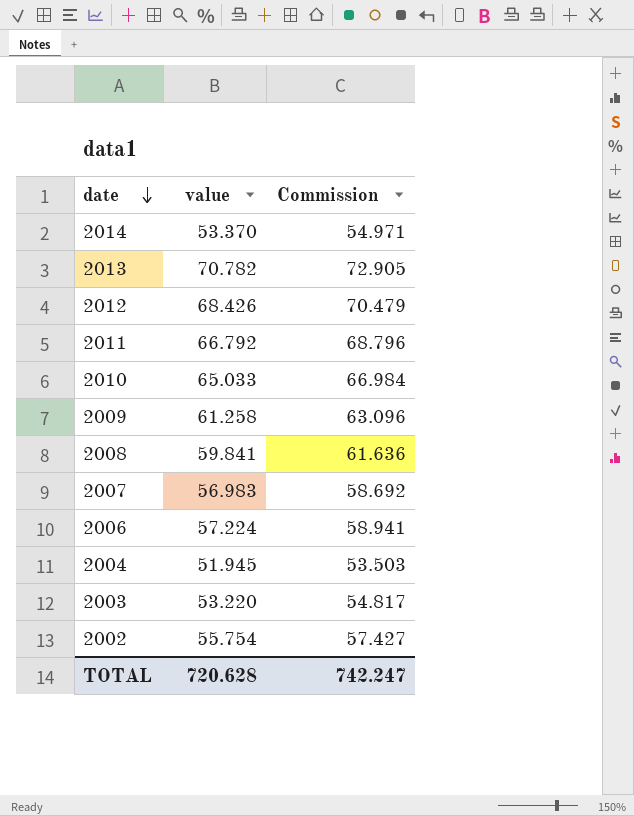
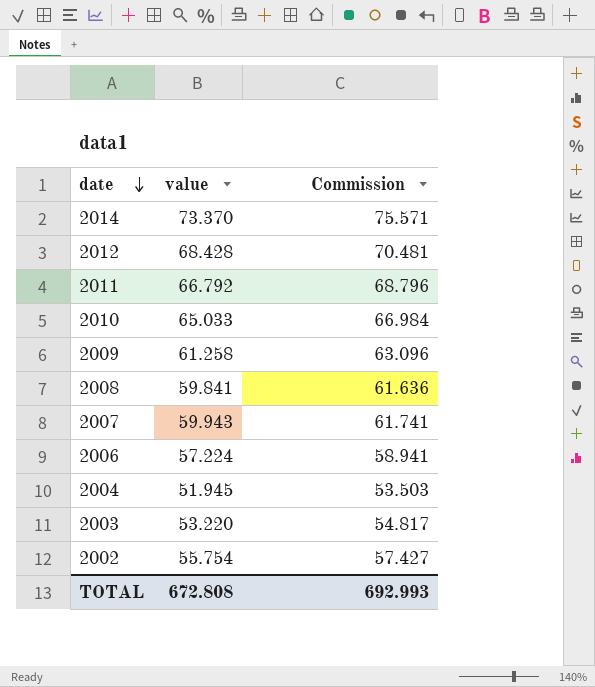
row 2013: 70.782 | 72.905 -> none
2014 | value: 53.370 -> 73.370
2014 | Commission: 54.971 -> 75.571
2012 | value: 68.426 -> 68.428
2012 | Commission: 70.479 -> 70.481
2007 | value: 56.983 -> 59.943
2007 | Commission: 58.692 -> 61.741
TOTAL | value: 720.628 -> 672.808
TOTAL | Commission: 742.247 -> 692.993

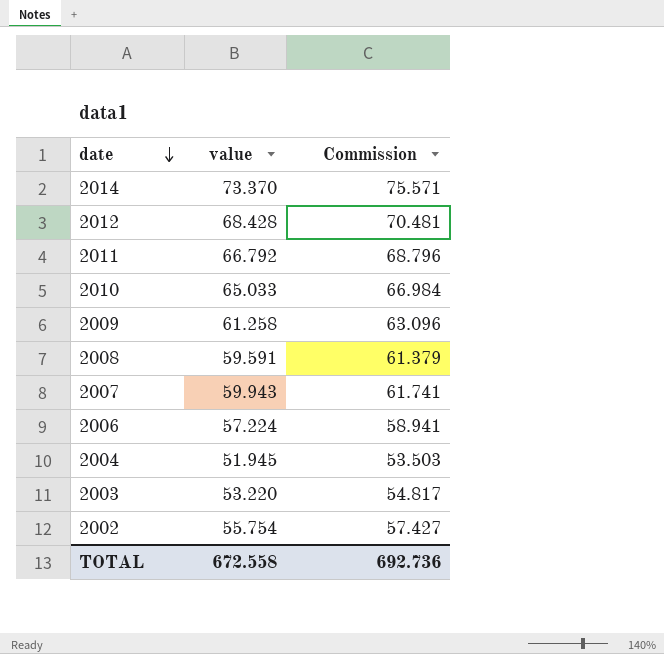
2008 | value: 59.841 -> 59.591
2008 | Commission: 61.636 -> 61.379
TOTAL | value: 672.808 -> 672.558
TOTAL | Commission: 692.993 -> 692.736

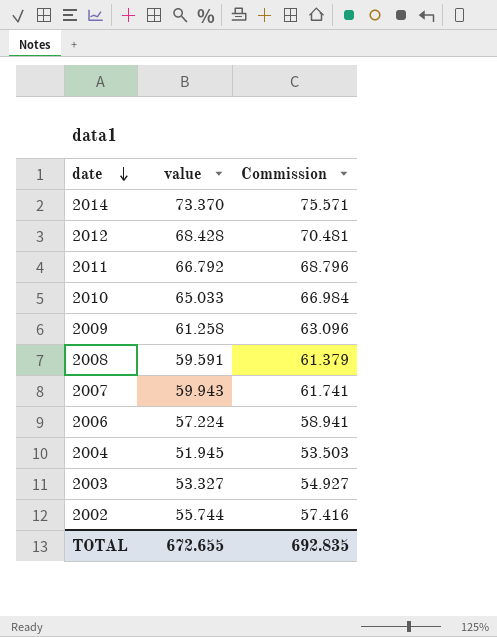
2003 | value: 53.220 -> 53.327
2003 | Commission: 54.817 -> 54.927
2002 | value: 55.754 -> 55.744
2002 | Commission: 57.427 -> 57.416
TOTAL | value: 672.558 -> 672.655
TOTAL | Commission: 692.736 -> 692.835

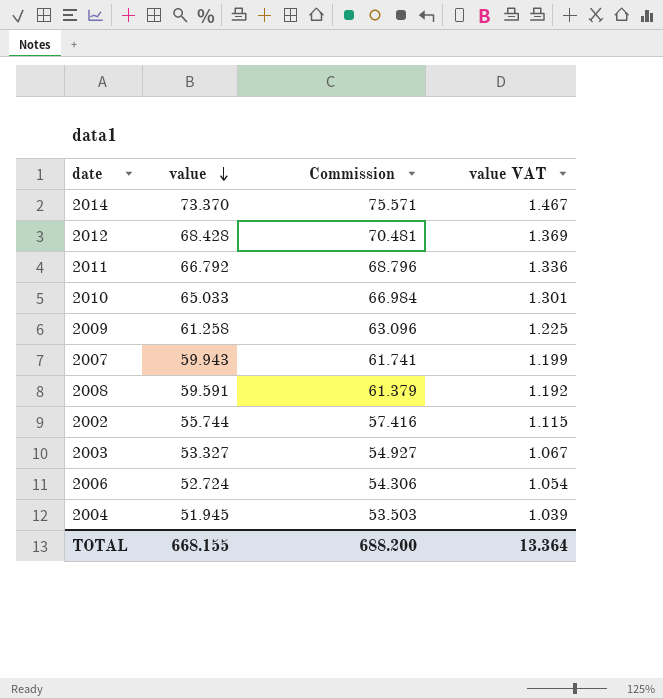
row order: date descending -> value descending
column value VAT | formula: none -> [value] * 0.02
2006 | value: 57.224 -> 52.724
2006 | Commission: 58.941 -> 54.306
TOTAL | value: 672.655 -> 668.155
TOTAL | Commission: 692.835 -> 688.200

